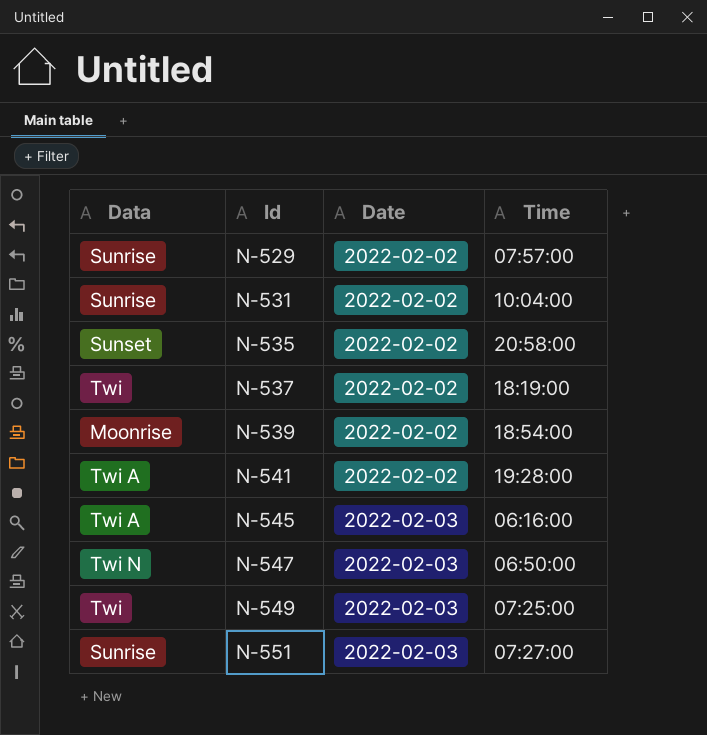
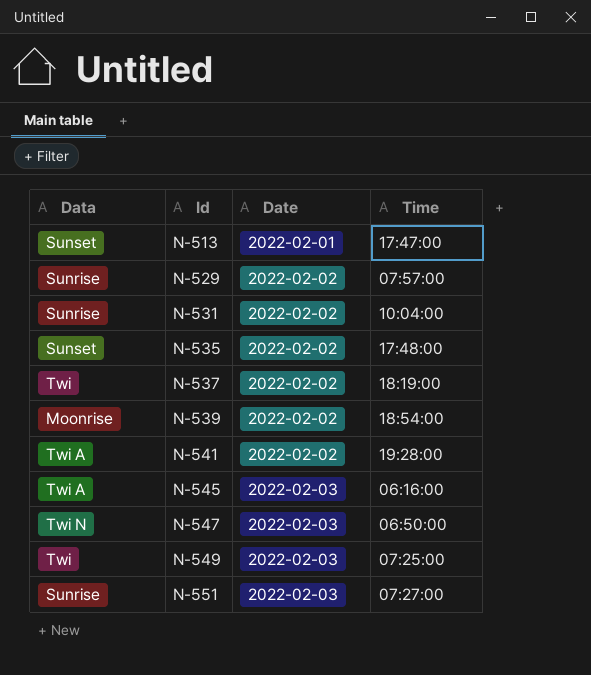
row N-513: none -> Sunset | 2022-02-01 | 17:47:00
N-535 | Time: 20:58:00 -> 17:48:00

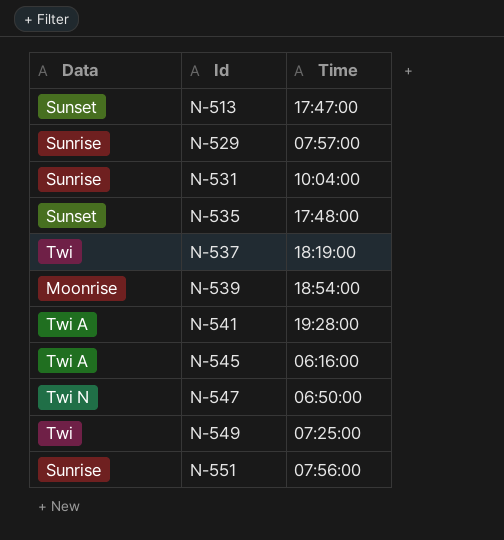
column Date | position: 3 -> none
N-551 | Time: 07:27:00 -> 07:56:00

